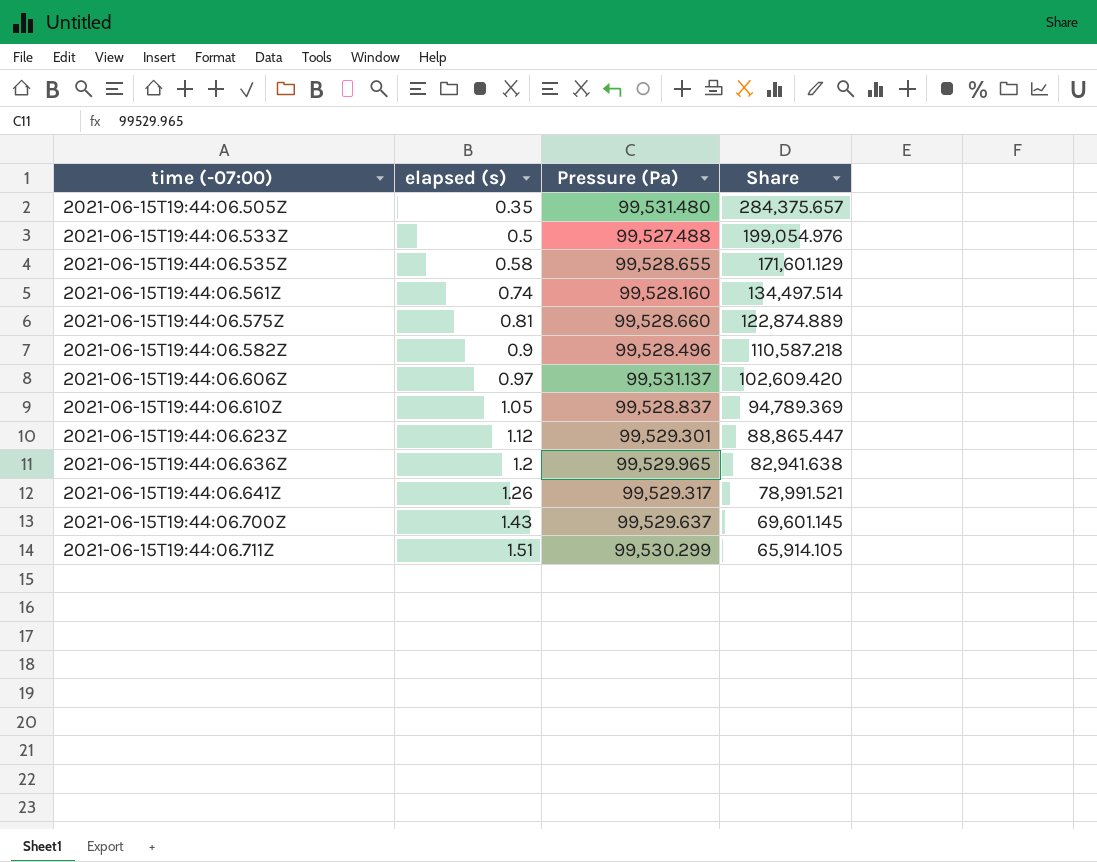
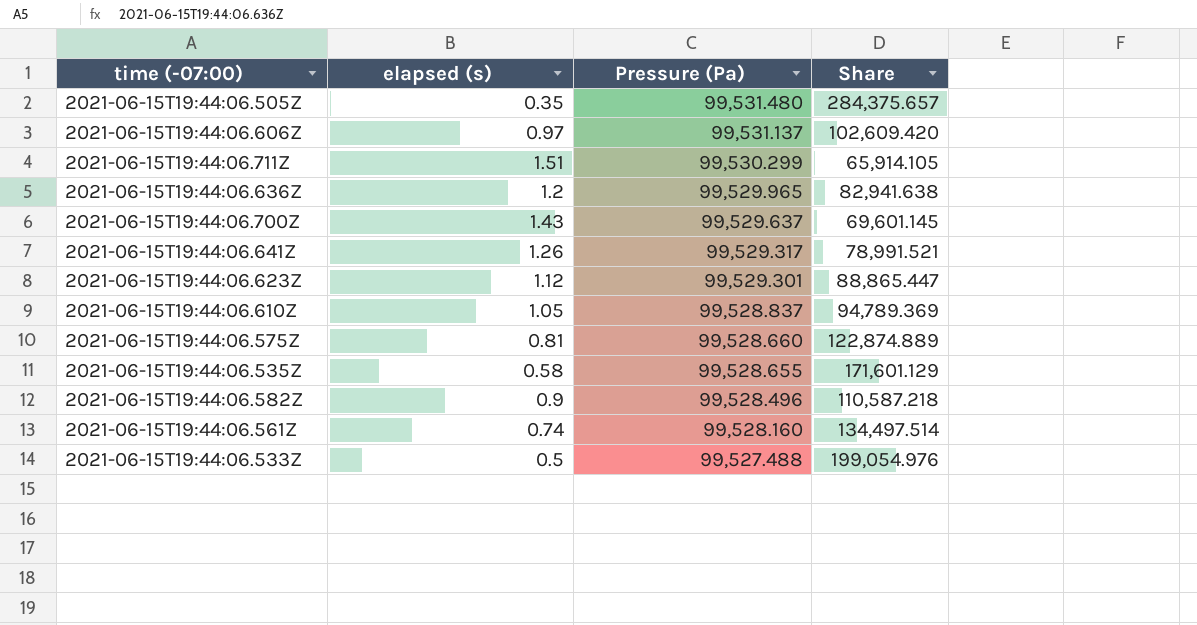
row order: time (-07:00) ascending -> Pressure (Pa) descending

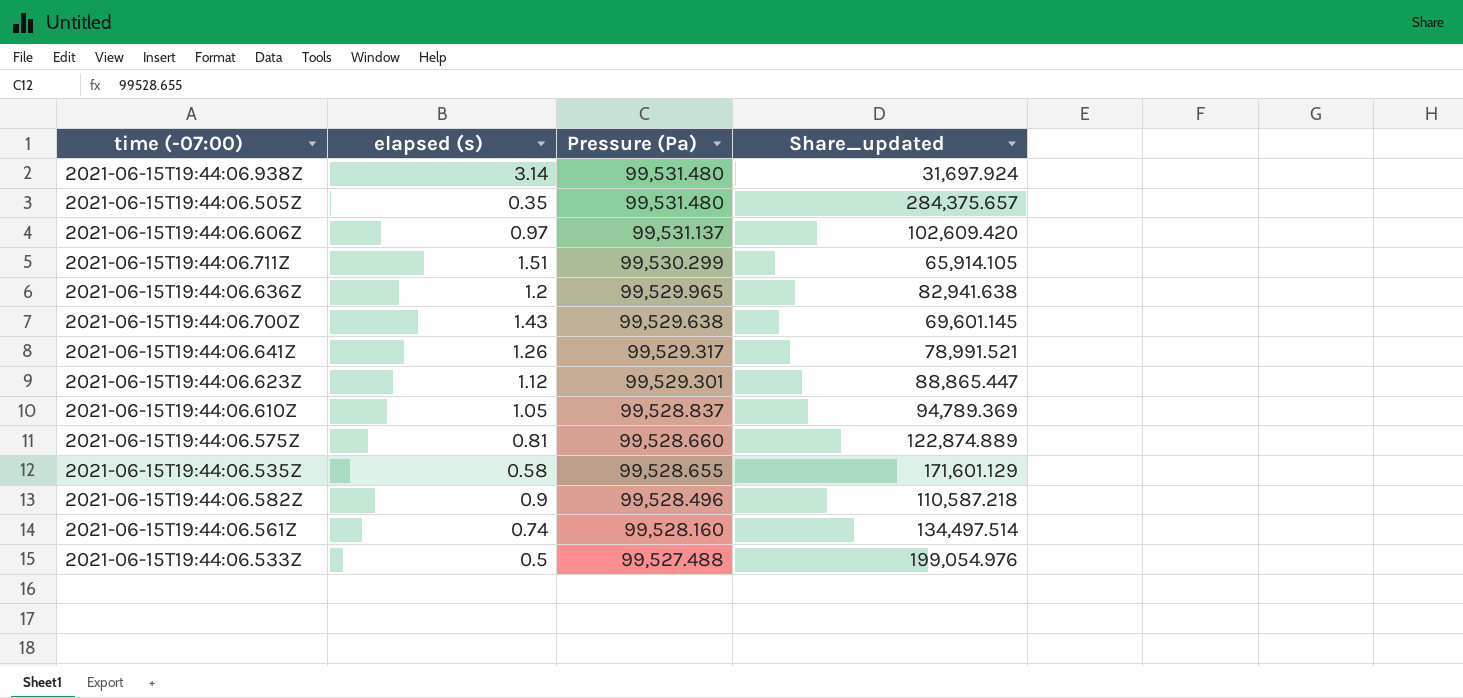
column name: Share -> Share_updated
row 2021-06-15T19:44:06.938Z: none -> 3.14 | 99,531.480 | 31,697.924
2021-06-15T19:44:06.700Z | Pressure (Pa): 99,529.637 -> 99,529.638

